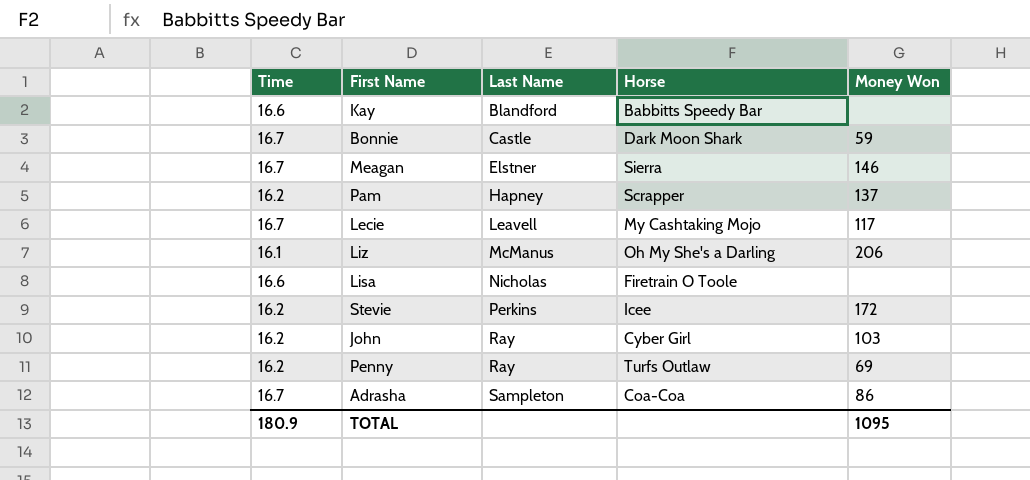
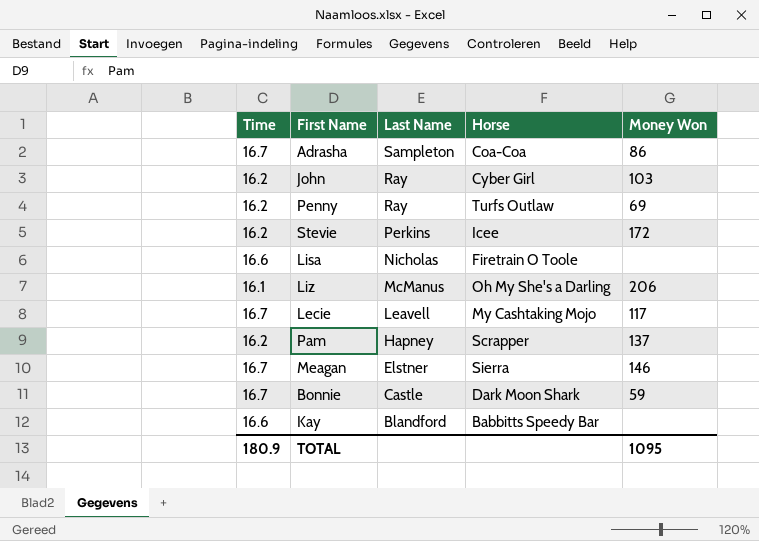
row order: Last Name ascending -> Last Name descending

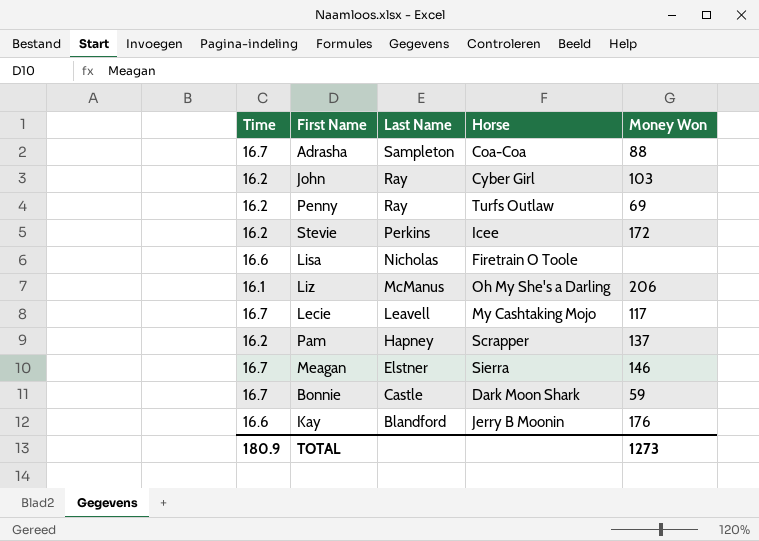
Adrasha | Money Won: 86 -> 88
Kay | Horse: Babbitts Speedy Bar -> Jerry B Moonin
Kay | Money Won: none -> 176
TOTAL | Money Won: 1095 -> 1273

